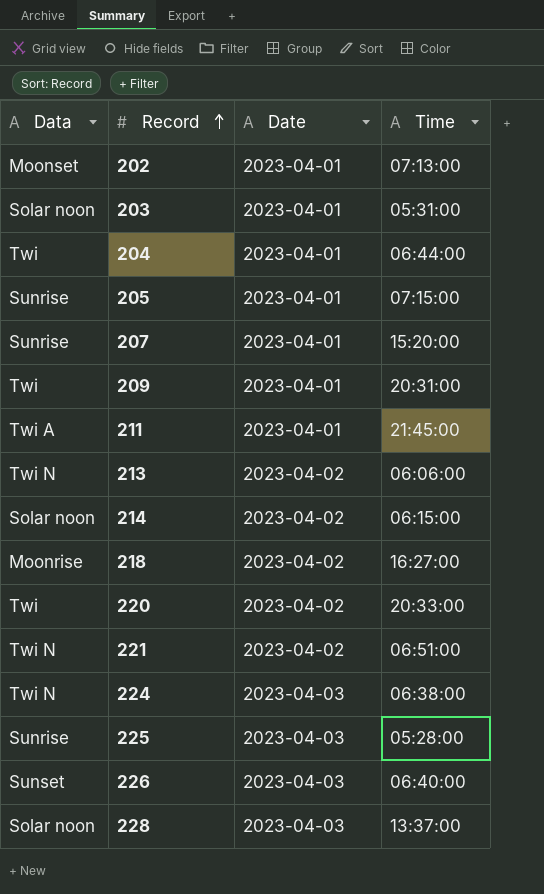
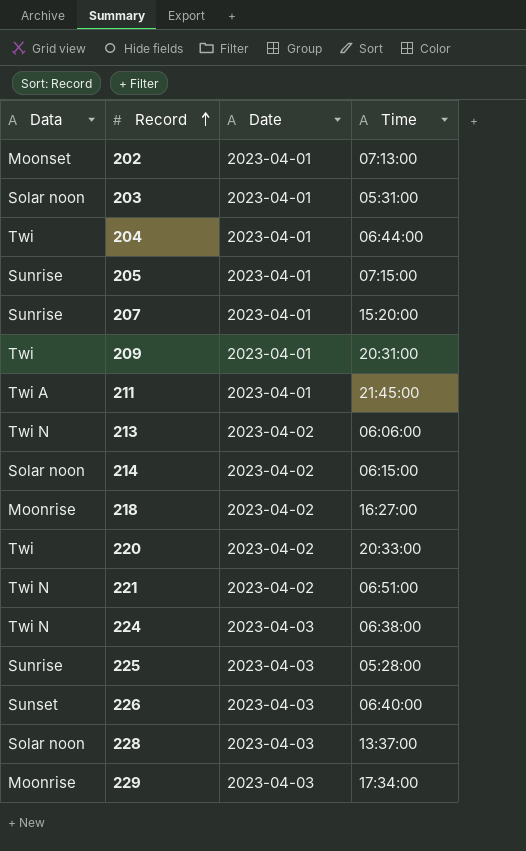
row 229: none -> Moonrise | 2023-04-03 | 17:34:00

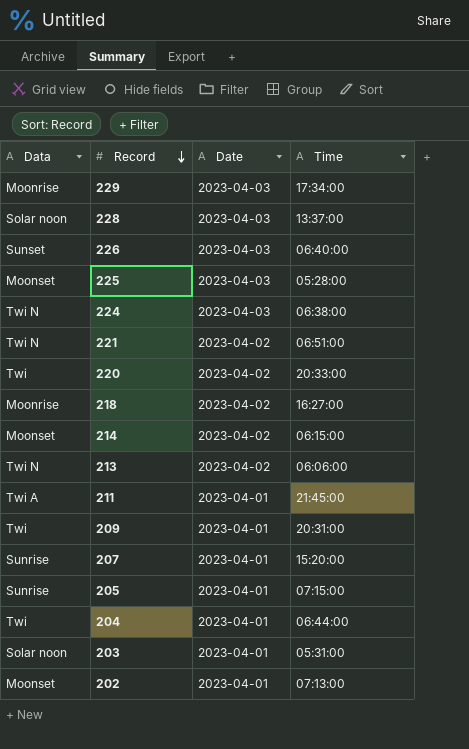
row order: Record ascending -> Record descending
225 | Data: Sunrise -> Moonset
214 | Data: Solar noon -> Moonset

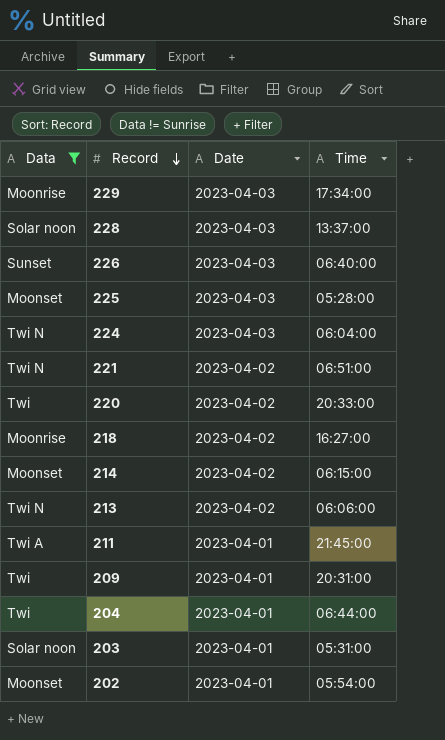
filter: none -> Data != Sunrise
224 | Time: 06:38:00 -> 06:04:00
202 | Time: 07:13:00 -> 05:54:00

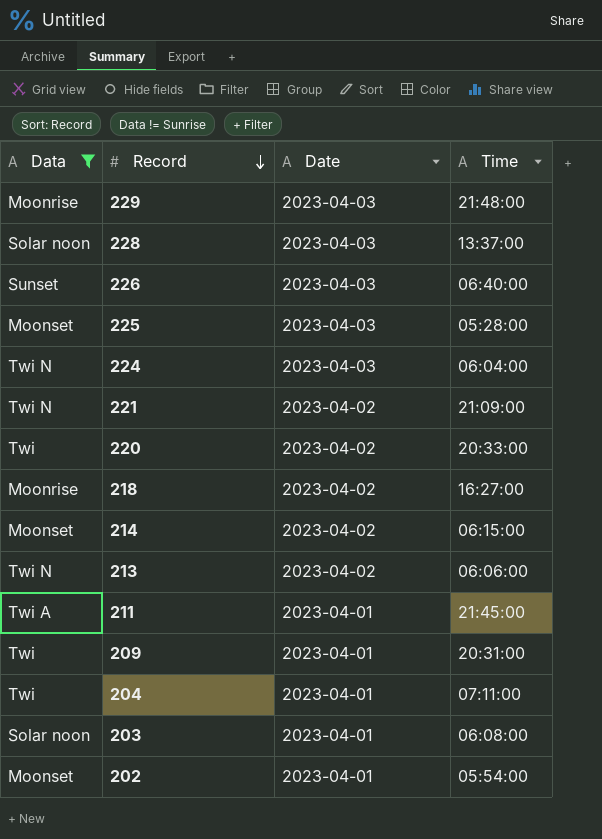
229 | Time: 17:34:00 -> 21:48:00
221 | Time: 06:51:00 -> 21:09:00
204 | Time: 06:44:00 -> 07:11:00
203 | Time: 05:31:00 -> 06:08:00

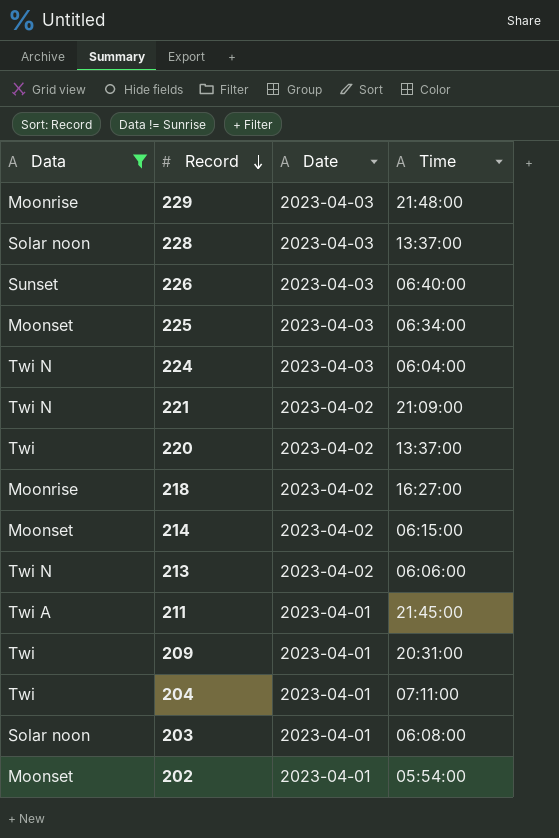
225 | Time: 05:28:00 -> 06:34:00
220 | Time: 20:33:00 -> 13:37:00

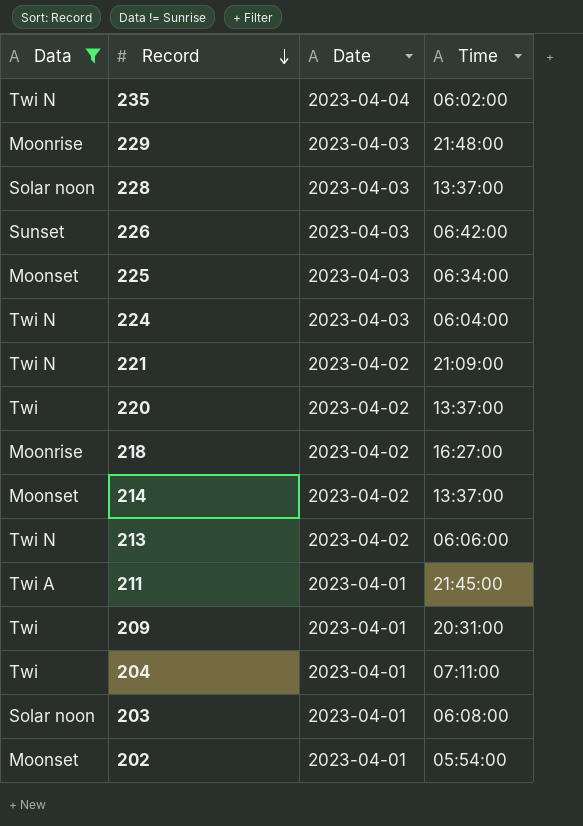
row 235: none -> Twi N | 2023-04-04 | 06:02:00
226 | Time: 06:40:00 -> 06:42:00
214 | Time: 06:15:00 -> 13:37:00

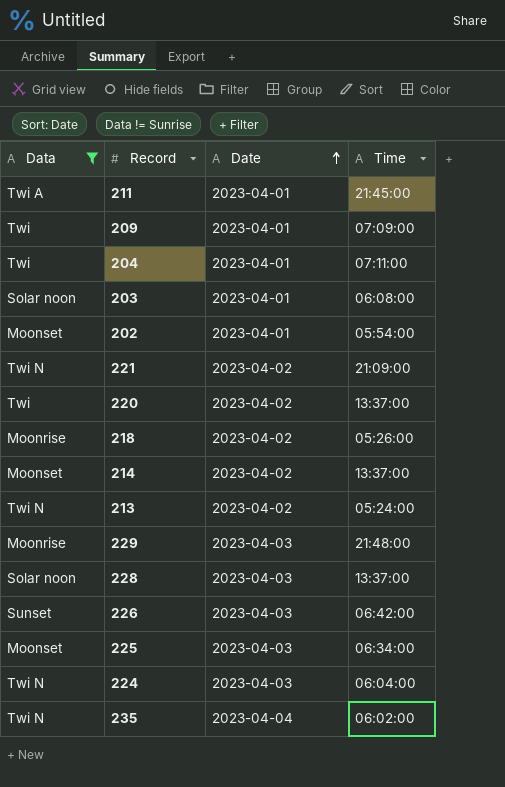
row order: Record descending -> Date ascending
209 | Time: 20:31:00 -> 07:09:00
218 | Time: 16:27:00 -> 05:26:00
213 | Time: 06:06:00 -> 05:24:00

